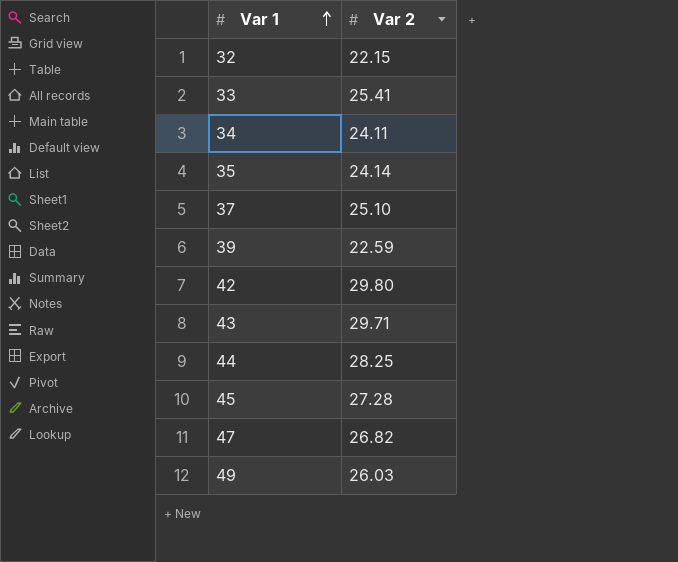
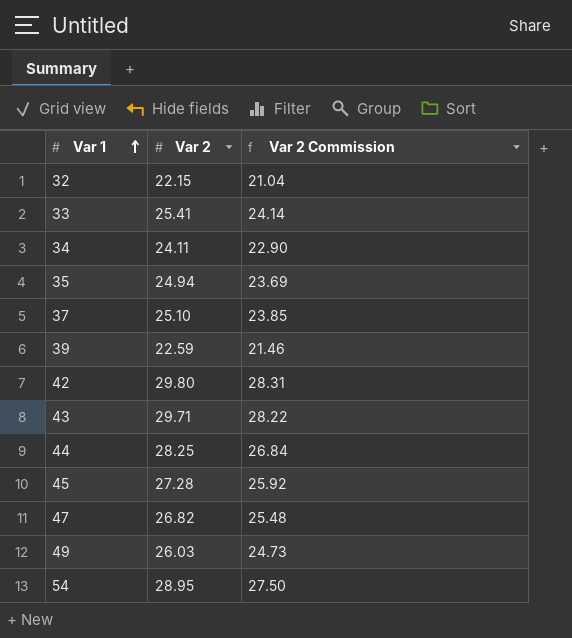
column Var 2 Commission | formula: none -> [Var 2] * 0.95
35 | Var 2: 24.14 -> 24.94
row 54: none -> 28.95 | 27.50

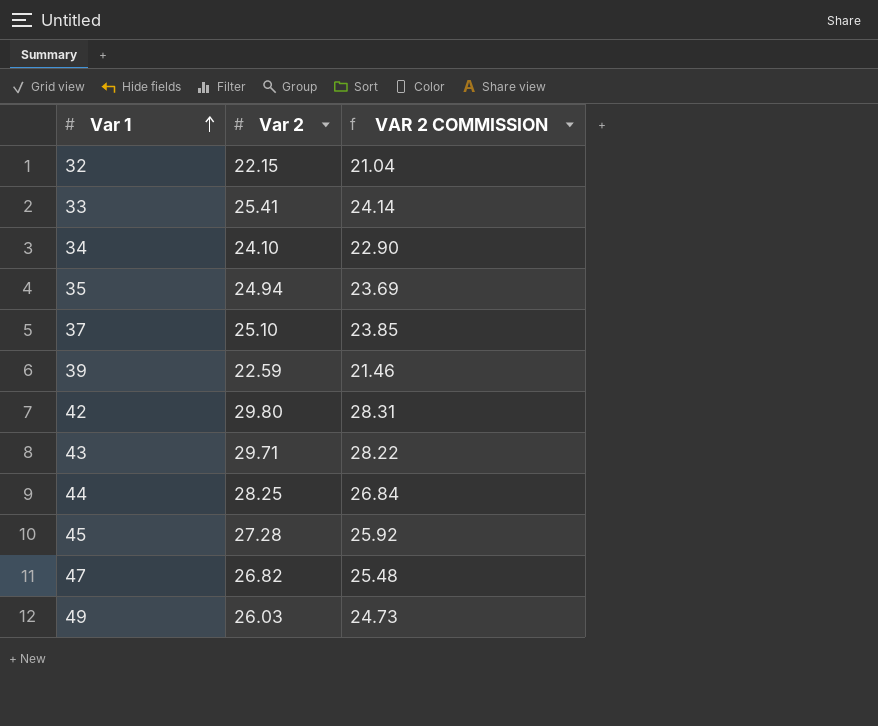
column name: Var 2 Commission -> VAR 2 COMMISSION
row 54: 28.95 | 27.50 -> none
34 | Var 2: 24.11 -> 24.10

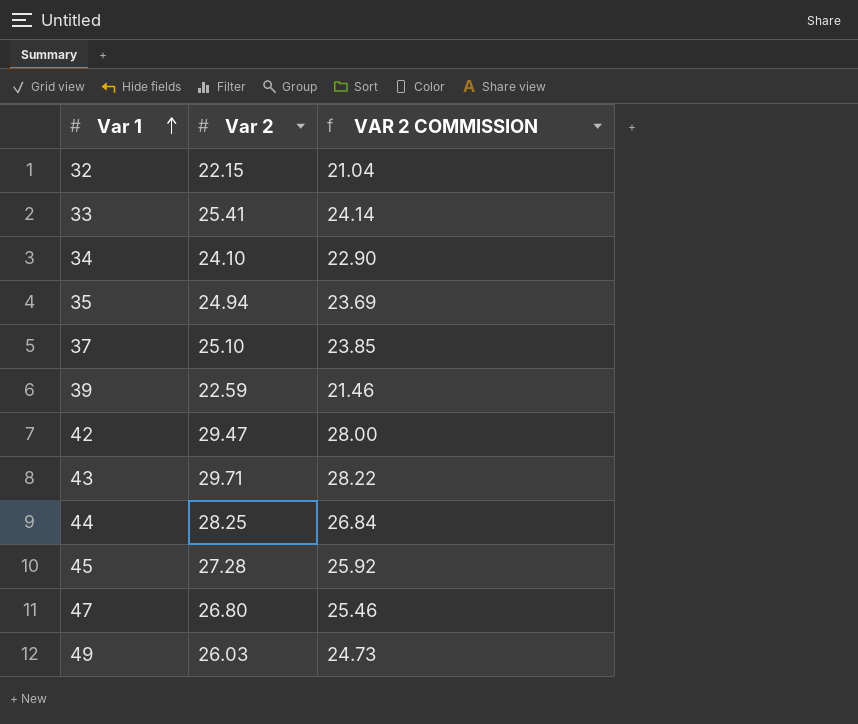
42 | Var 2: 29.80 -> 29.47
42 | VAR 2 COMMISSION: 28.31 -> 28.00
47 | Var 2: 26.82 -> 26.80
47 | VAR 2 COMMISSION: 25.48 -> 25.46

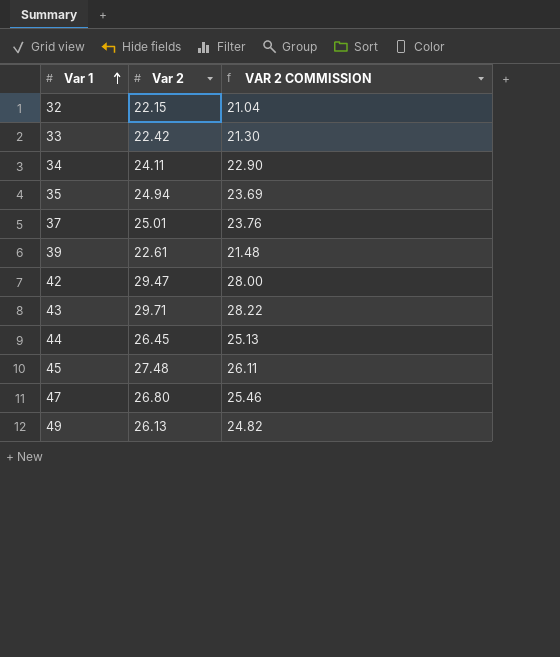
33 | Var 2: 25.41 -> 22.42
33 | VAR 2 COMMISSION: 24.14 -> 21.30
34 | Var 2: 24.10 -> 24.11
37 | Var 2: 25.10 -> 25.01
37 | VAR 2 COMMISSION: 23.85 -> 23.76
39 | Var 2: 22.59 -> 22.61
39 | VAR 2 COMMISSION: 21.46 -> 21.48
44 | Var 2: 28.25 -> 26.45
44 | VAR 2 COMMISSION: 26.84 -> 25.13
45 | Var 2: 27.28 -> 27.48
45 | VAR 2 COMMISSION: 25.92 -> 26.11
49 | Var 2: 26.03 -> 26.13
49 | VAR 2 COMMISSION: 24.73 -> 24.82

